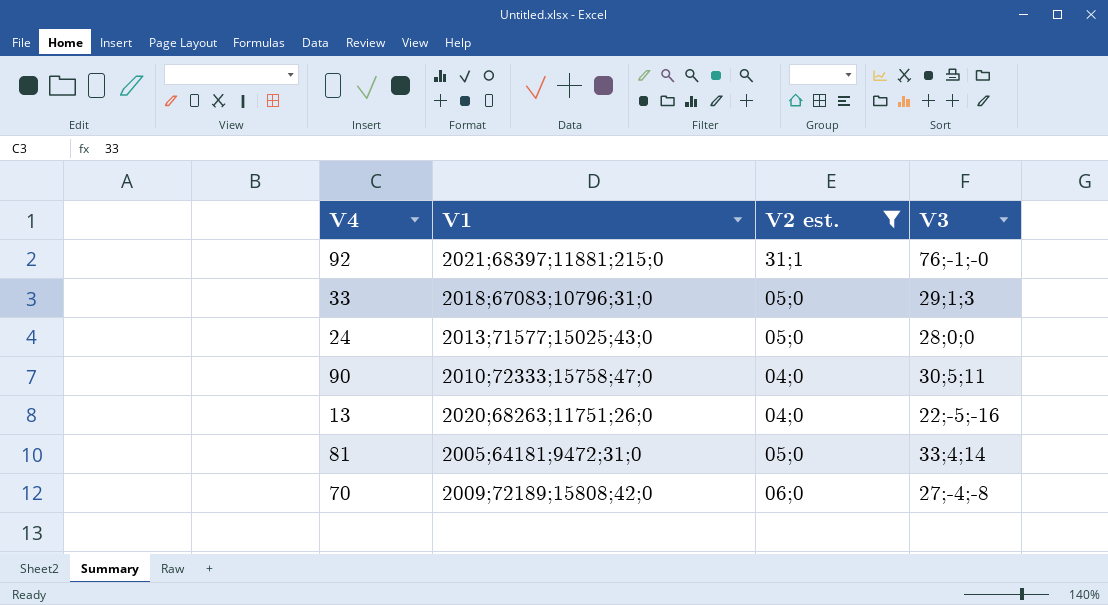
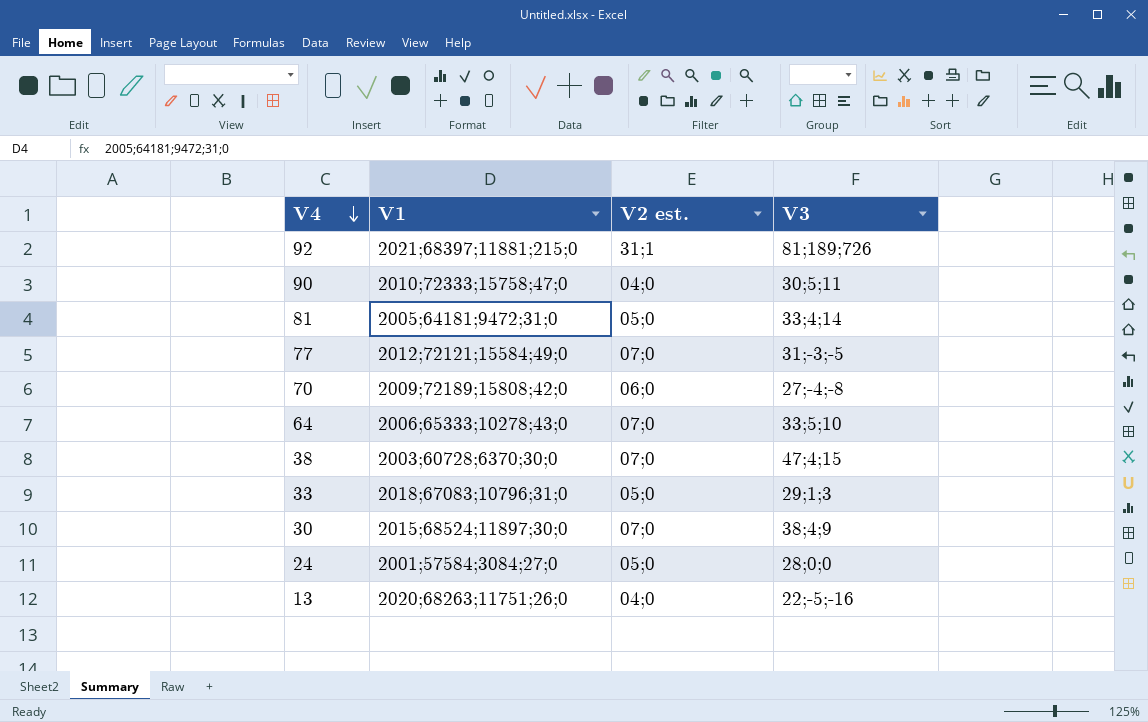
filter: V2 est. != 07;0 -> none
row order: none -> V4 descending
92 | V3: 76;-1;-0 -> 81;189;726
24 | V1: 2013;71577;15025;43;0 -> 2001;57584;3084;27;0

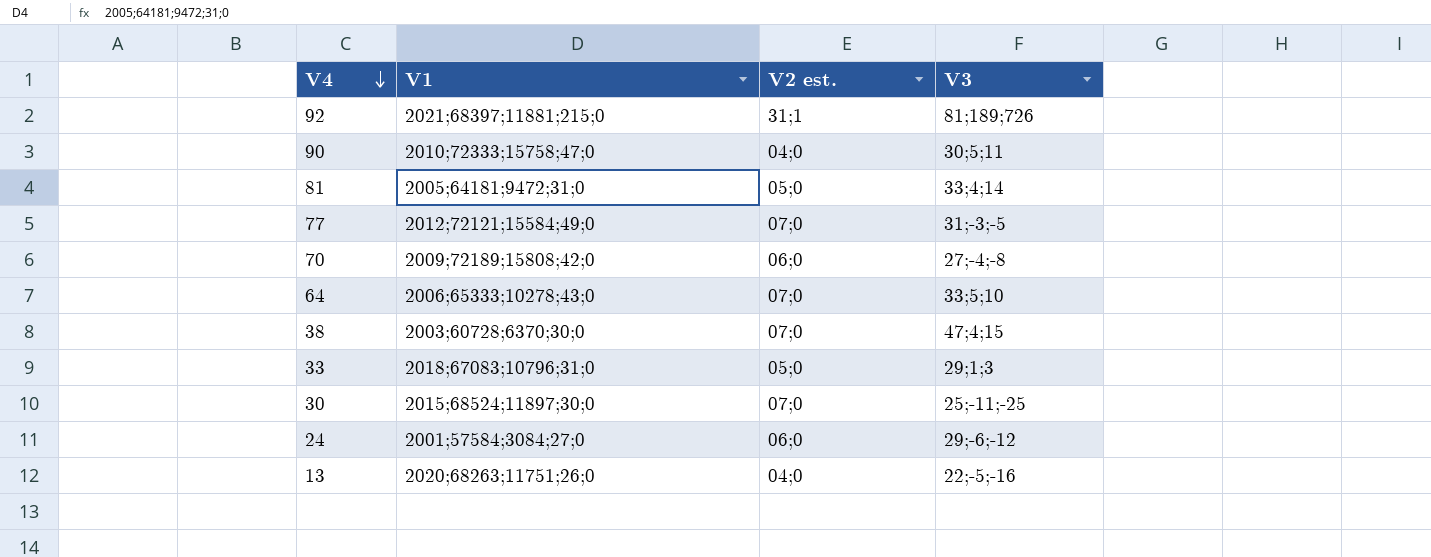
30 | V3: 38;4;9 -> 25;-11;-25
24 | V2 est.: 05;0 -> 06;0
24 | V3: 28;0;0 -> 29;-6;-12

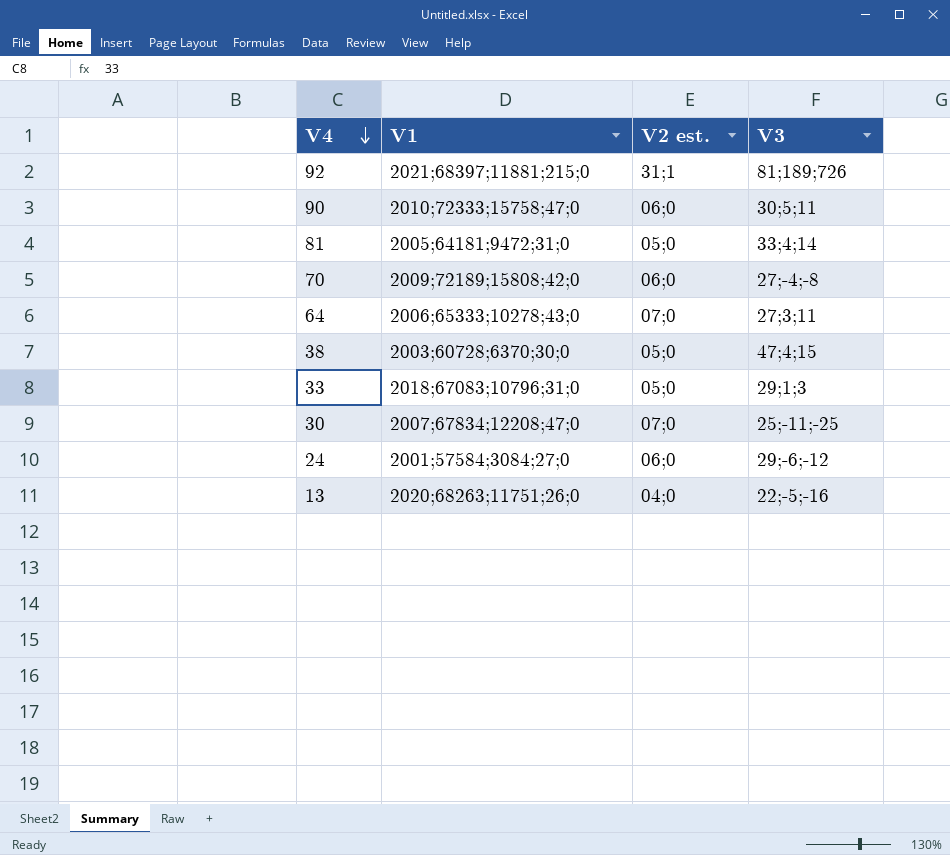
row 77: 2012;72121;15584;49;0 | 07;0 | 31;-3;-5 -> none
90 | V2 est.: 04;0 -> 06;0
64 | V3: 33;5;10 -> 27;3;11
38 | V2 est.: 07;0 -> 05;0
30 | V1: 2015;68524;11897;30;0 -> 2007;67834;12208;47;0

